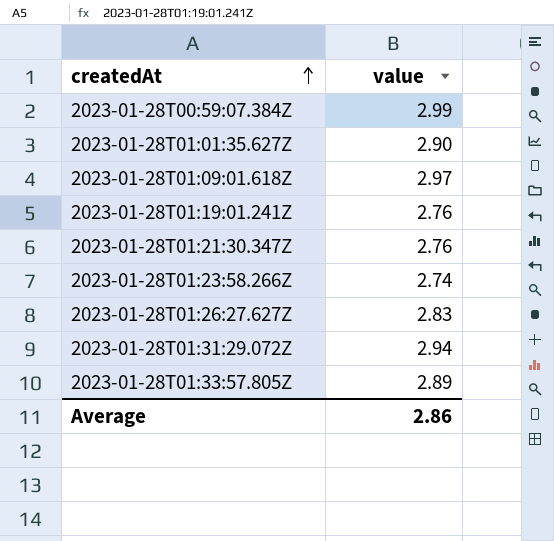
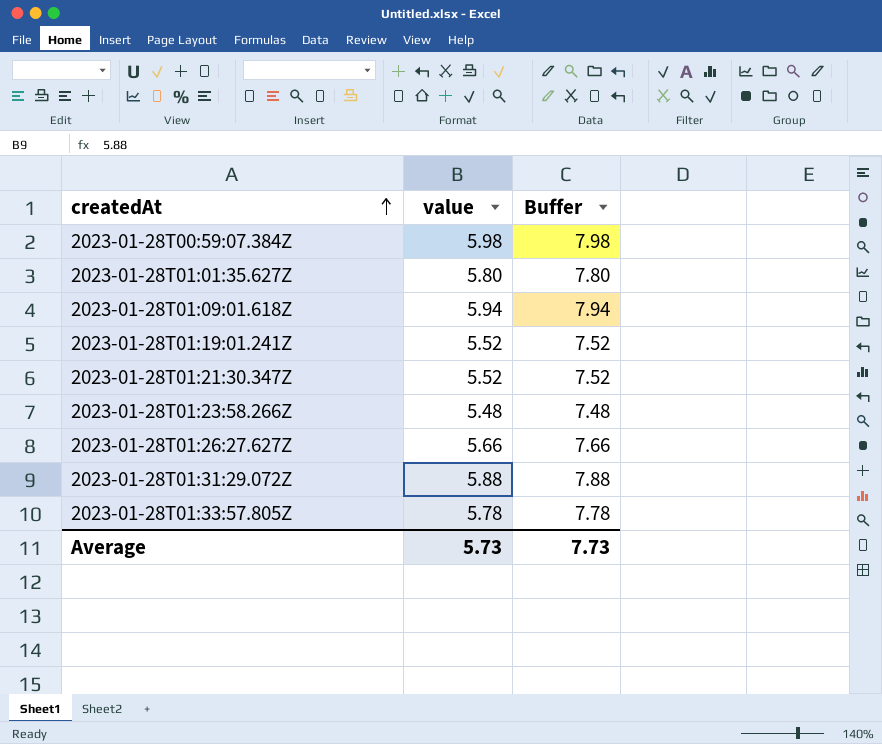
column Buffer | formula: none -> [value] + 2
2023-01-28T00:59:07.384Z | value: 2.99 -> 5.98
2023-01-28T01:01:35.627Z | value: 2.90 -> 5.80
2023-01-28T01:09:01.618Z | value: 2.97 -> 5.94
2023-01-28T01:19:01.241Z | value: 2.76 -> 5.52
2023-01-28T01:21:30.347Z | value: 2.76 -> 5.52
2023-01-28T01:23:58.266Z | value: 2.74 -> 5.48
2023-01-28T01:26:27.627Z | value: 2.83 -> 5.66
2023-01-28T01:31:29.072Z | value: 2.94 -> 5.88
2023-01-28T01:33:57.805Z | value: 2.89 -> 5.78
Average | value: 2.86 -> 5.73

